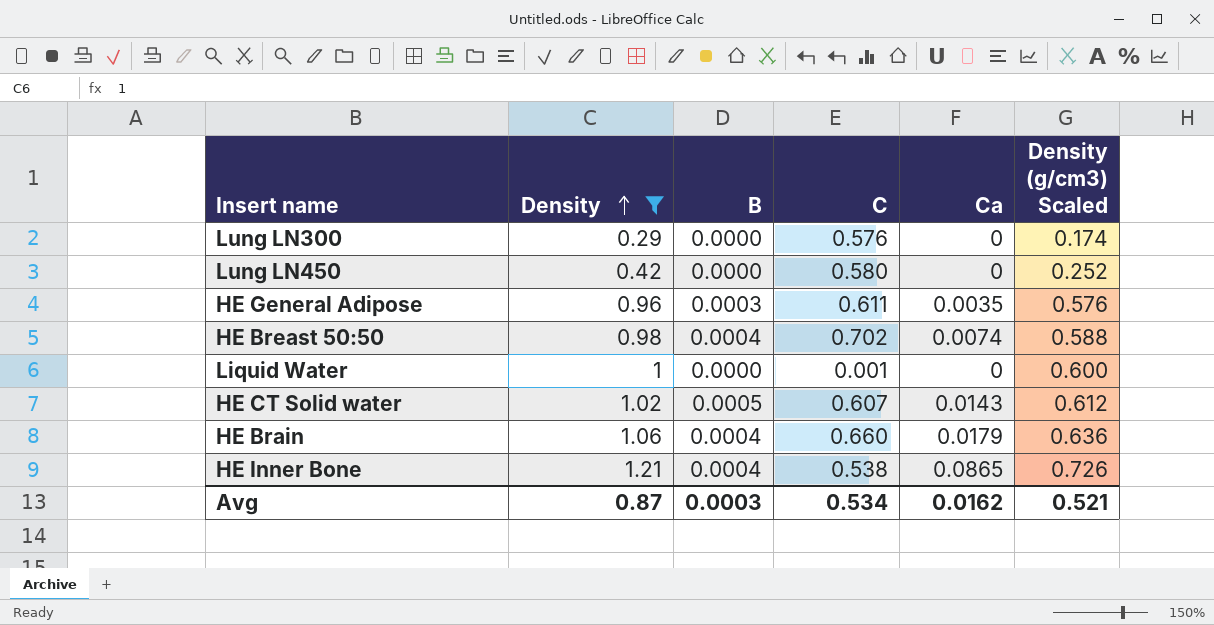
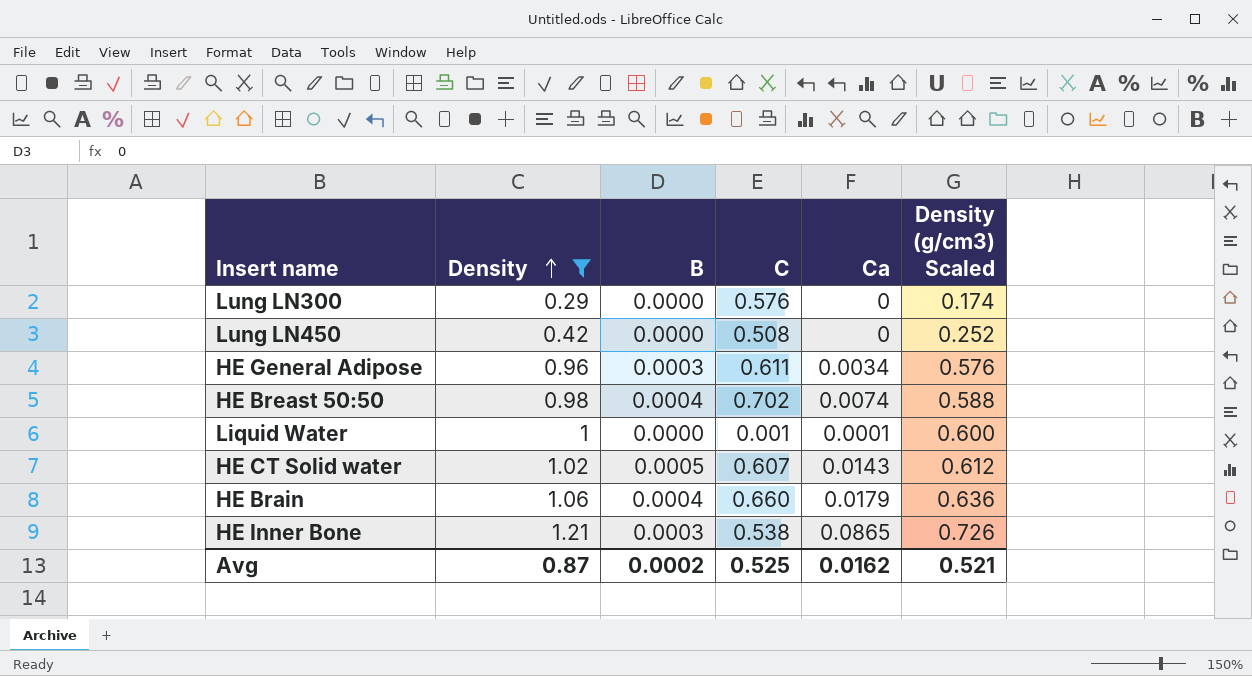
Lung LN450 | C: 0.580 -> 0.508
HE General Adipose | Ca: 0.0035 -> 0.0034
Liquid Water | Ca: 0 -> 0.0001
HE Inner Bone | B: 0.0004 -> 0.0003
Avg | B: 0.0003 -> 0.0002
Avg | C: 0.534 -> 0.525

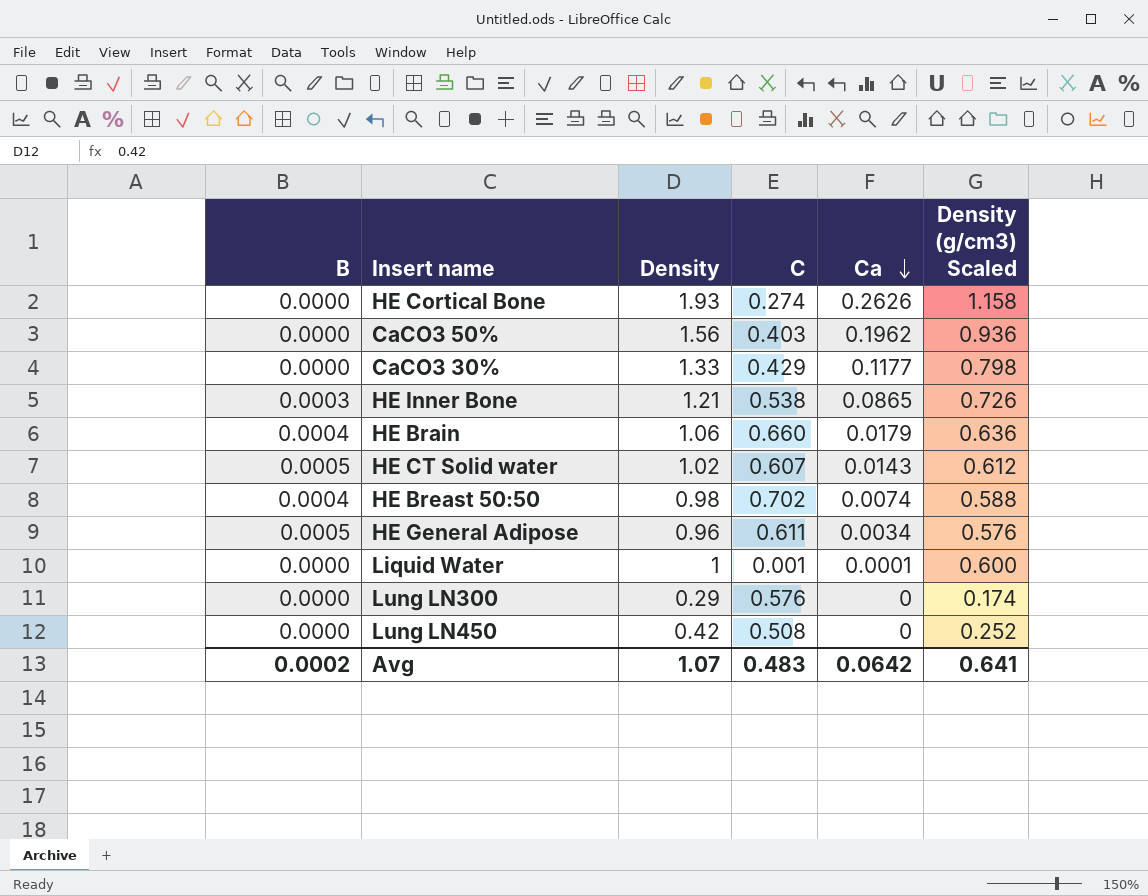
filter: Density <= 1.21 -> none
row order: Density ascending -> Ca descending
column B | position: 3 -> 1
HE General Adipose | B: 0.0003 -> 0.0005
Avg | Density: 0.87 -> 1.07
Avg | C: 0.525 -> 0.483
Avg | Ca: 0.0162 -> 0.0642
Avg | Density (g/cm3) Scaled: 0.521 -> 0.641

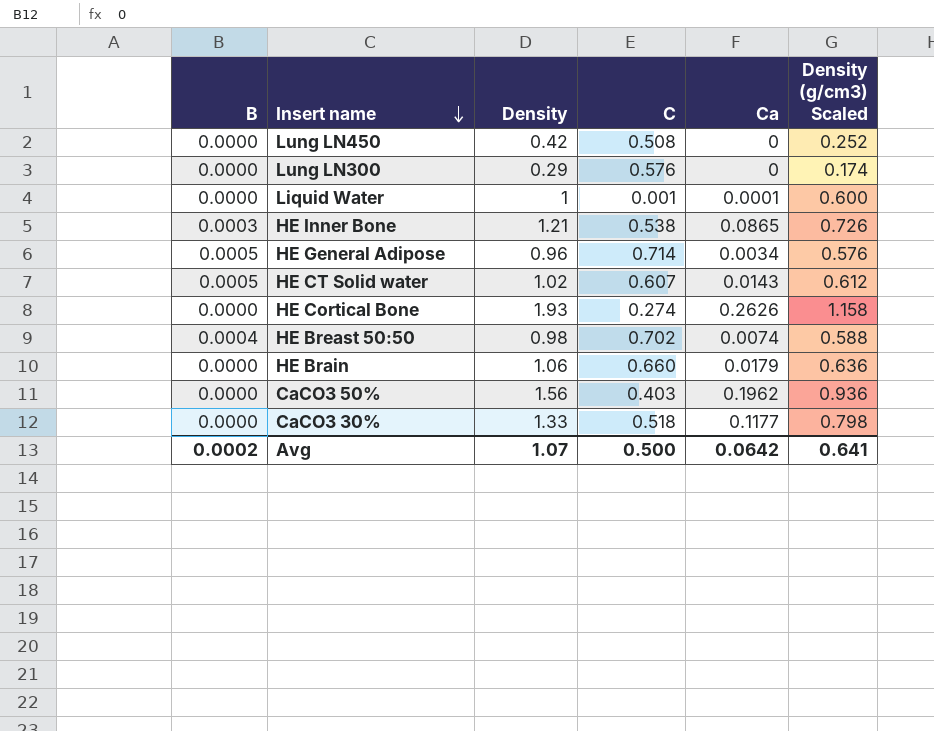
row order: Ca descending -> Insert name descending
HE General Adipose | C: 0.611 -> 0.714
HE Brain | B: 0.0004 -> 0.0000
CaCO3 30% | C: 0.429 -> 0.518
Avg | C: 0.483 -> 0.500

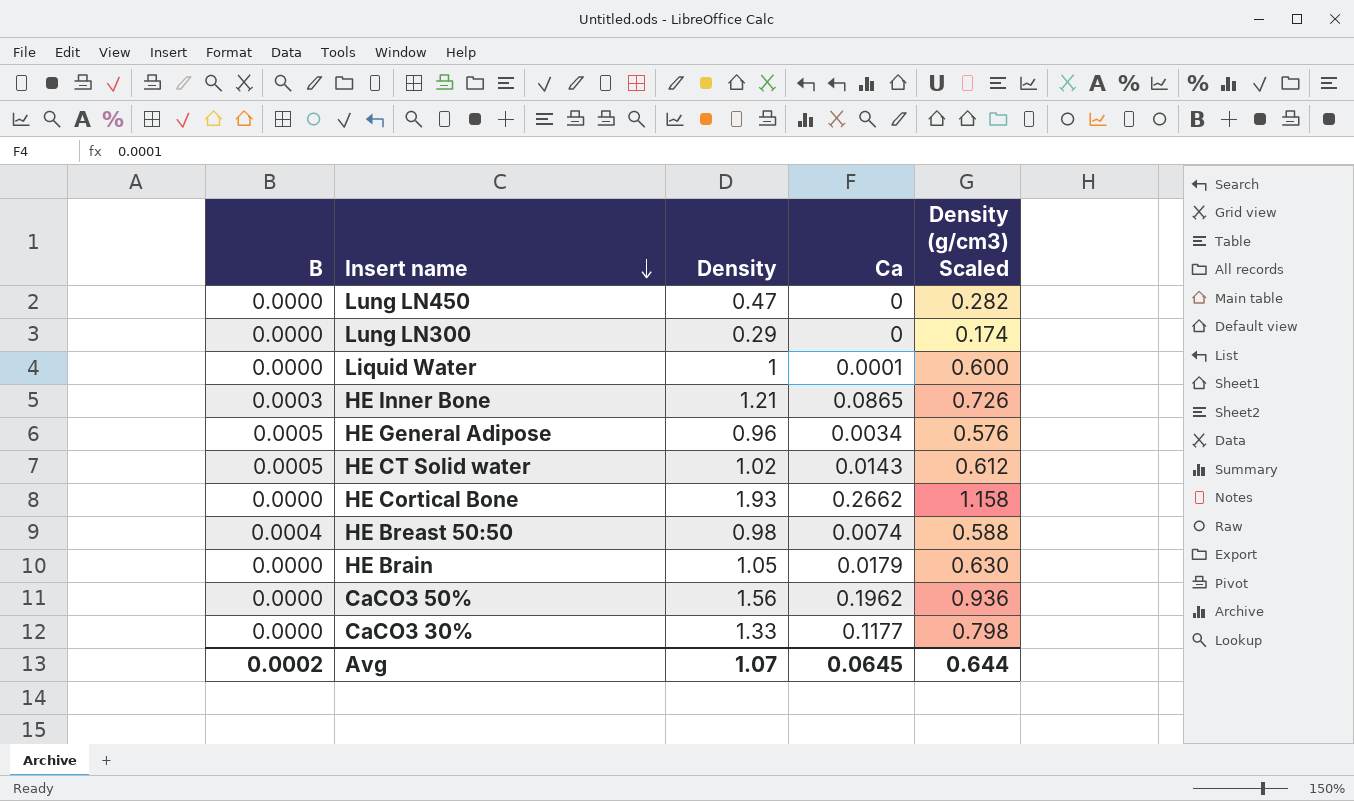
column C | position: 4 -> none
Lung LN450 | Density: 0.42 -> 0.47
Lung LN450 | Density (g/cm3) Scaled: 0.252 -> 0.282
HE Cortical Bone | Ca: 0.2626 -> 0.2662
HE Brain | Density: 1.06 -> 1.05
HE Brain | Density (g/cm3) Scaled: 0.636 -> 0.630
Avg | Ca: 0.0642 -> 0.0645
Avg | Density (g/cm3) Scaled: 0.641 -> 0.644

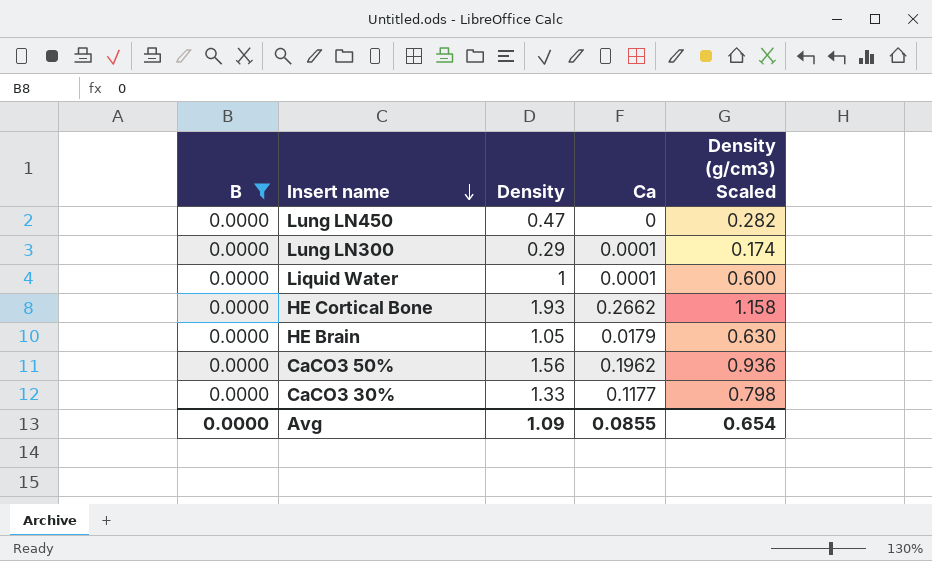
filter: none -> B = 0.0000
Lung LN300 | Ca: 0 -> 0.0001
Avg | B: 0.0002 -> 0.0000
Avg | Density: 1.07 -> 1.09
Avg | Ca: 0.0645 -> 0.0855
Avg | Density (g/cm3) Scaled: 0.644 -> 0.654

